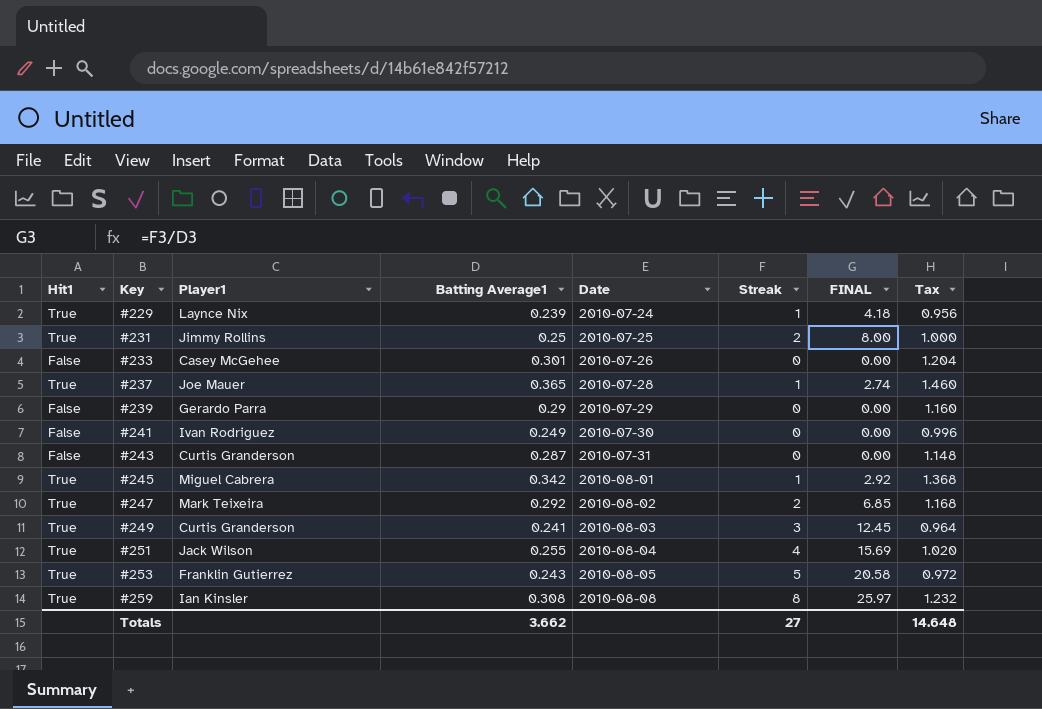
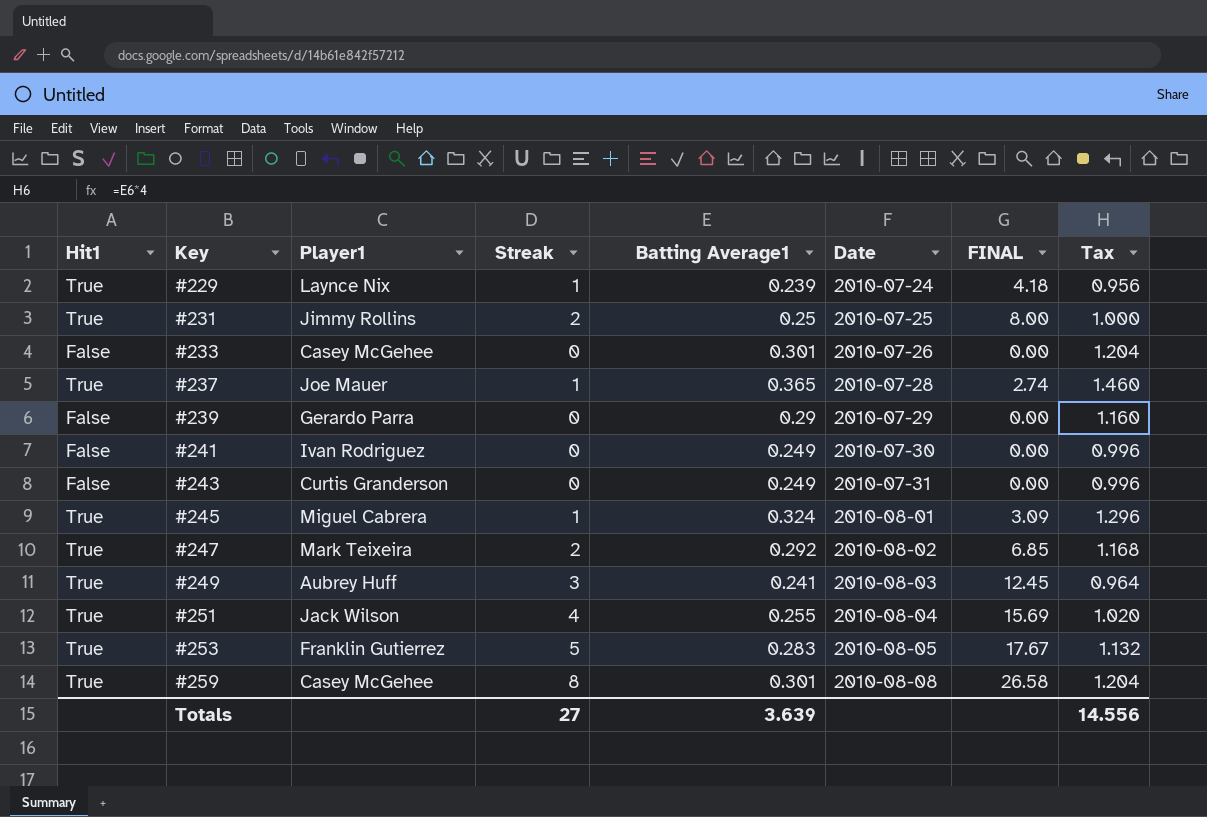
column Streak | position: 6 -> 4
#243 | Batting Average1: 0.287 -> 0.249
#243 | Tax: 1.148 -> 0.996
#245 | Batting Average1: 0.342 -> 0.324
#245 | FINAL: 2.92 -> 3.09
#245 | Tax: 1.368 -> 1.296
#249 | Player1: Curtis Granderson -> Aubrey Huff
#253 | Batting Average1: 0.243 -> 0.283
#253 | FINAL: 20.58 -> 17.67
#253 | Tax: 0.972 -> 1.132
#259 | Player1: Ian Kinsler -> Casey McGehee
#259 | Batting Average1: 0.308 -> 0.301
#259 | FINAL: 25.97 -> 26.58
#259 | Tax: 1.232 -> 1.204
Totals | Batting Average1: 3.662 -> 3.639
Totals | Tax: 14.648 -> 14.556

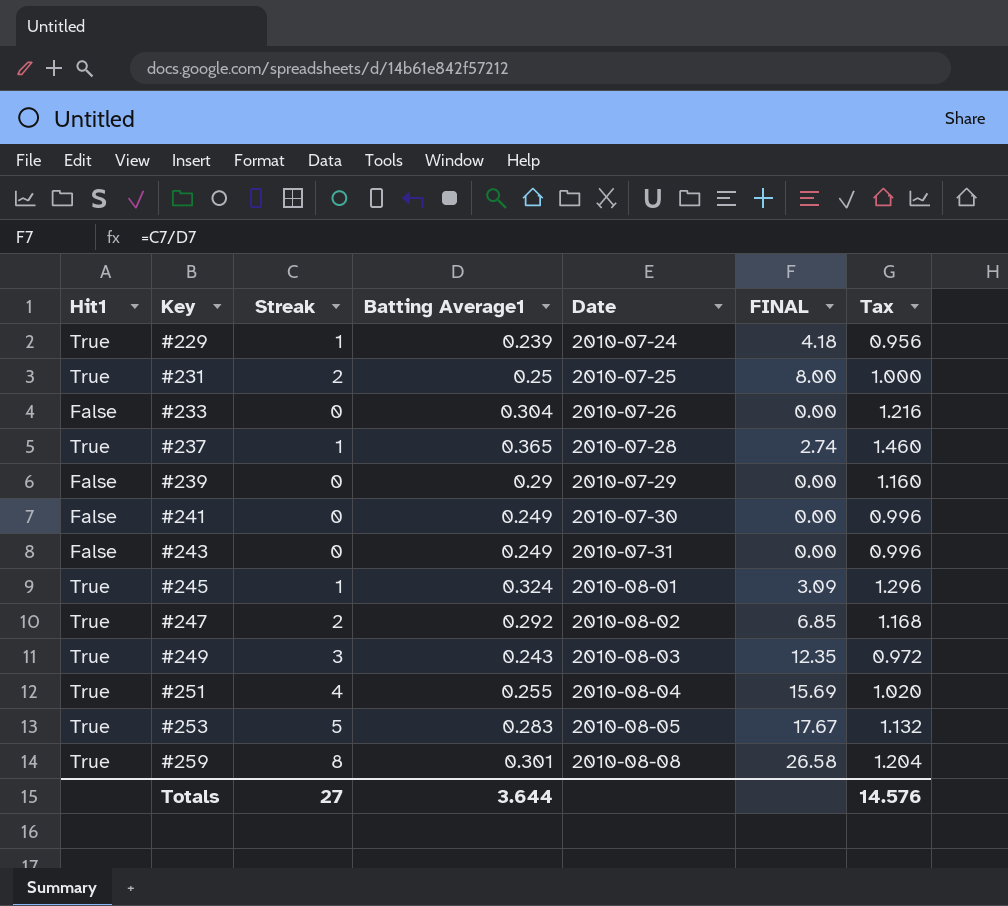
column Player1 | position: 3 -> none
#233 | Batting Average1: 0.301 -> 0.304
#233 | Tax: 1.204 -> 1.216
#249 | Batting Average1: 0.241 -> 0.243
#249 | FINAL: 12.45 -> 12.35
#249 | Tax: 0.964 -> 0.972
Totals | Batting Average1: 3.639 -> 3.644
Totals | Tax: 14.556 -> 14.576

